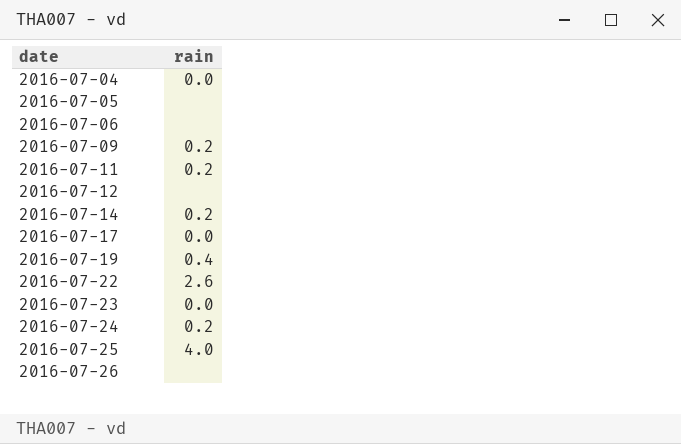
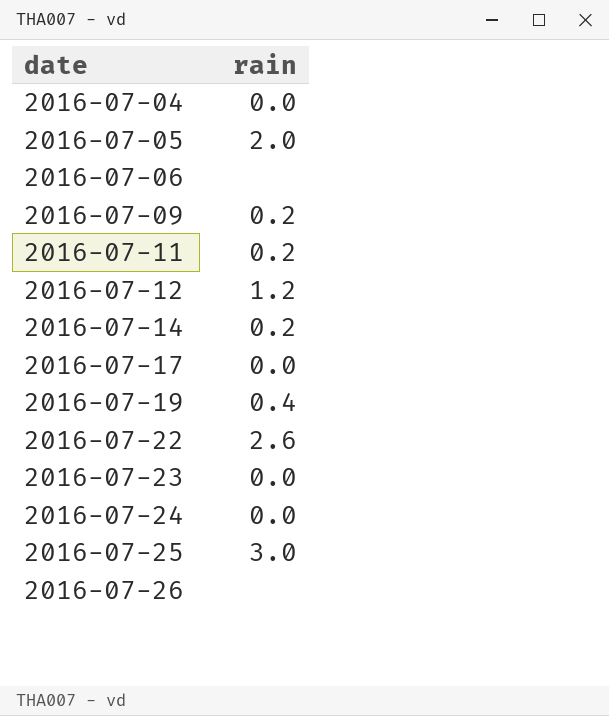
2016-07-05 | rain: none -> 2.0
2016-07-12 | rain: none -> 1.2
2016-07-24 | rain: 0.2 -> 0.0
2016-07-25 | rain: 4.0 -> 3.0

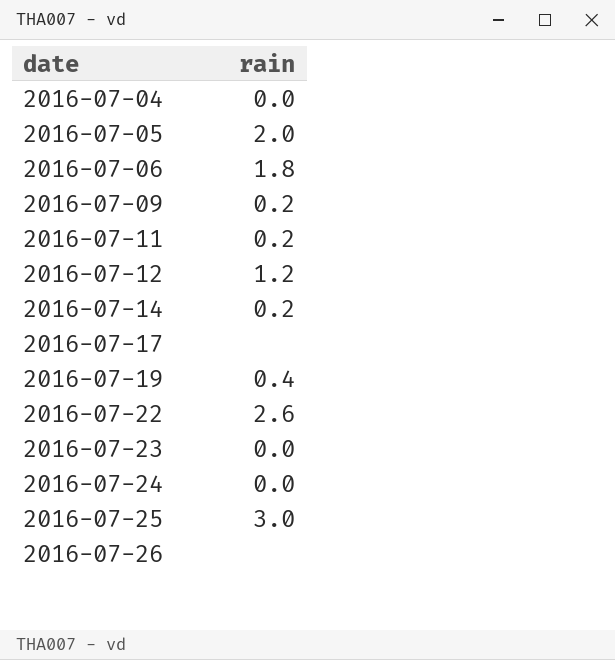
2016-07-06 | rain: none -> 1.8
2016-07-17 | rain: 0.0 -> none

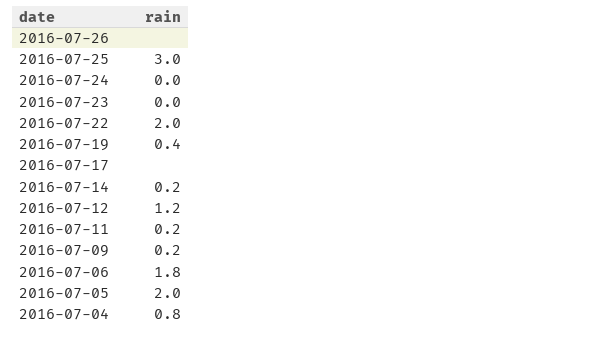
row order: date ascending -> date descending
2016-07-22 | rain: 2.6 -> 2.0
2016-07-04 | rain: 0.0 -> 0.8

